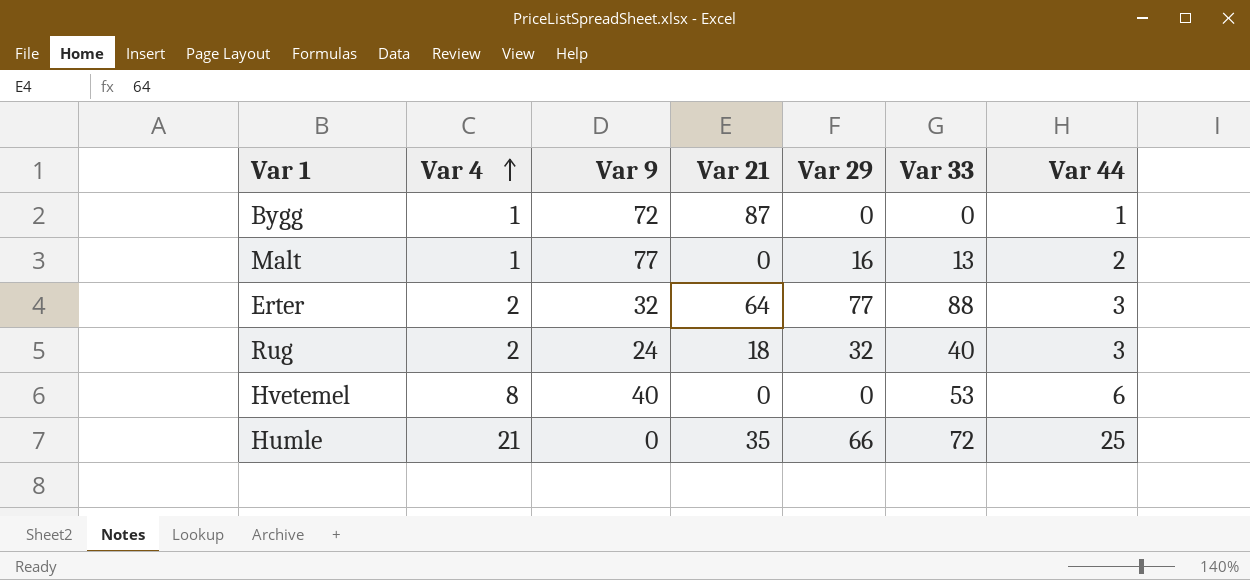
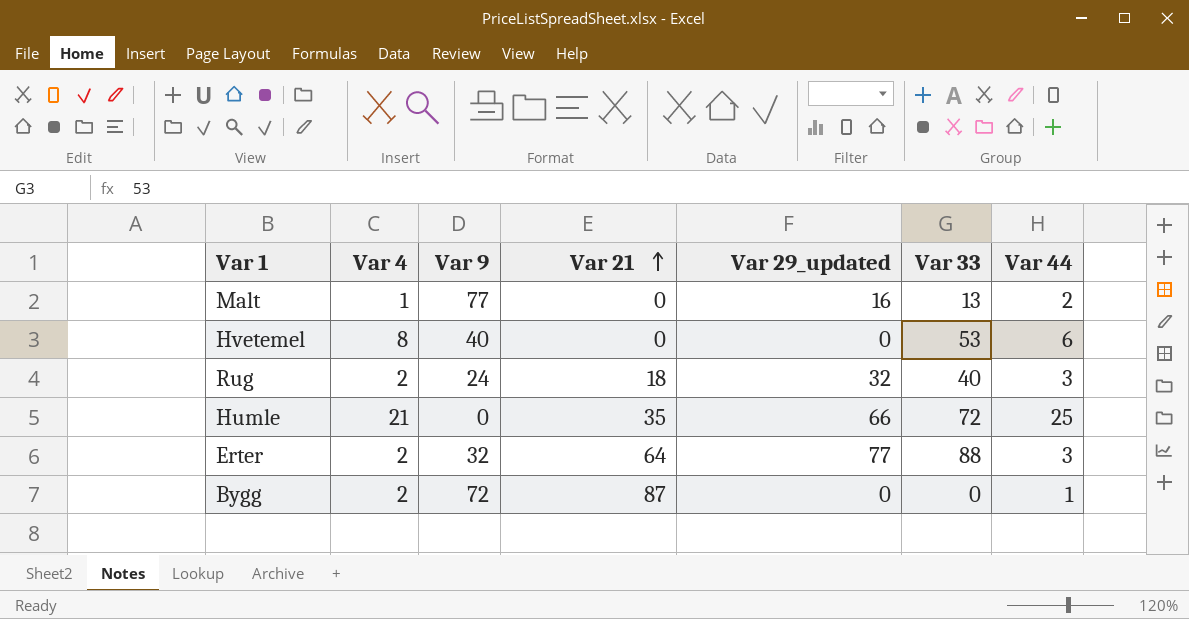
row order: Var 4 ascending -> Var 21 ascending
column name: Var 29 -> Var 29_updated
Bygg | Var 4: 1 -> 2

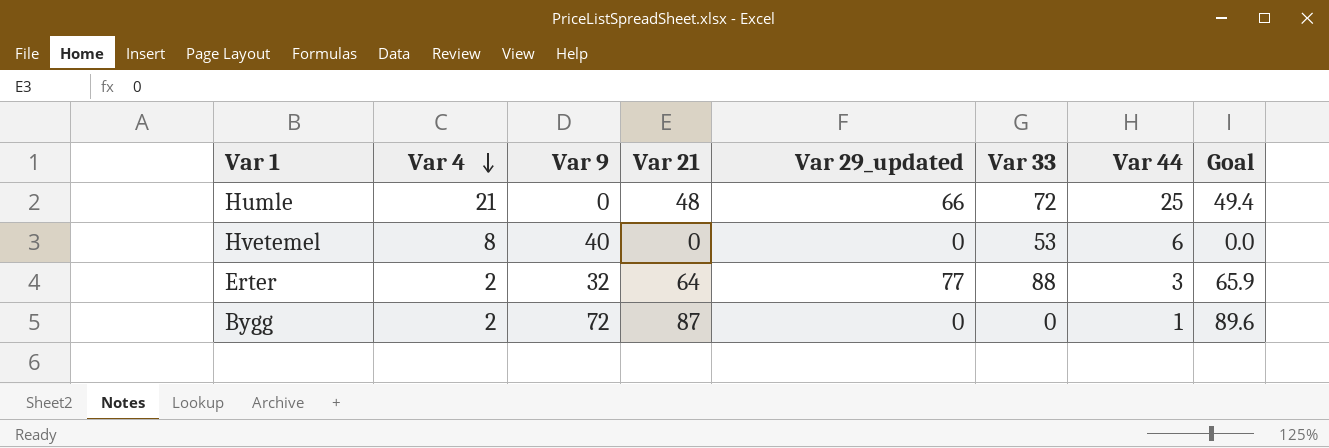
row order: Var 21 ascending -> Var 4 descending
column Goal | formula: none -> [Var 21] * 1.03
row Malt: 1 | 77 | 0 | 16 | 13 | 2 -> none
row Rug: 2 | 24 | 18 | 32 | 40 | 3 -> none
Humle | Var 21: 35 -> 48

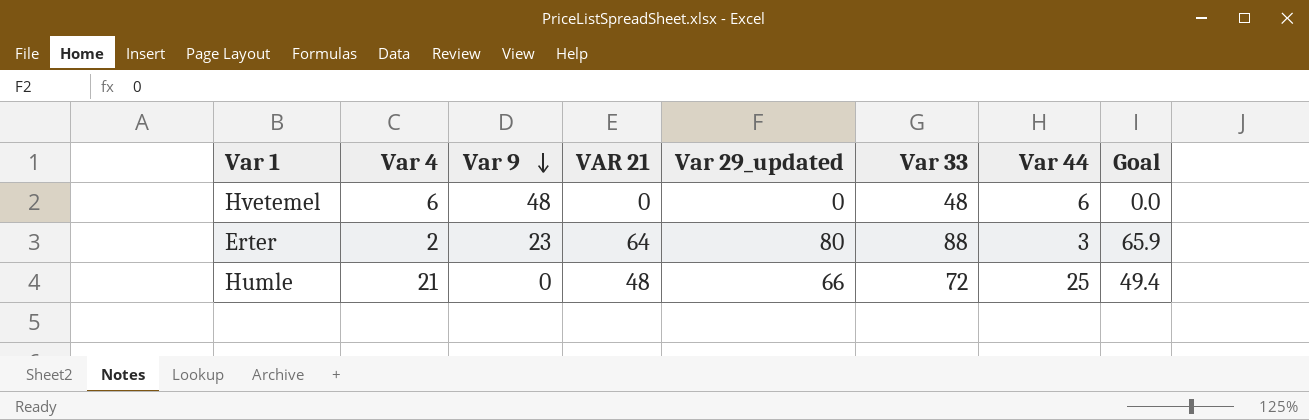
row order: Var 4 descending -> Var 9 descending
column name: Var 21 -> VAR 21
row Bygg: 2 | 72 | 87 | 0 | 0 | 1 | 89.6 -> none
Hvetemel | Var 4: 8 -> 6
Hvetemel | Var 9: 40 -> 48
Hvetemel | Var 33: 53 -> 48
Erter | Var 9: 32 -> 23
Erter | Var 29_updated: 77 -> 80

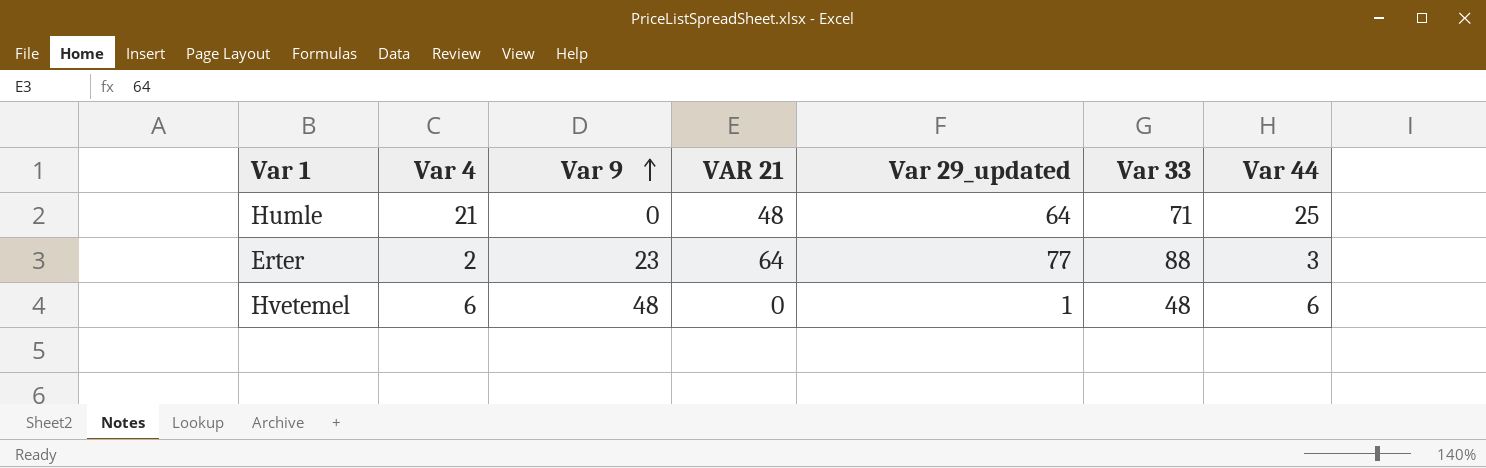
row order: Var 9 descending -> Var 9 ascending
column Goal | formula: [VAR 21] * 1.03 -> none
Humle | Var 29_updated: 66 -> 64
Humle | Var 33: 72 -> 71
Erter | Var 29_updated: 80 -> 77
Hvetemel | Var 29_updated: 0 -> 1

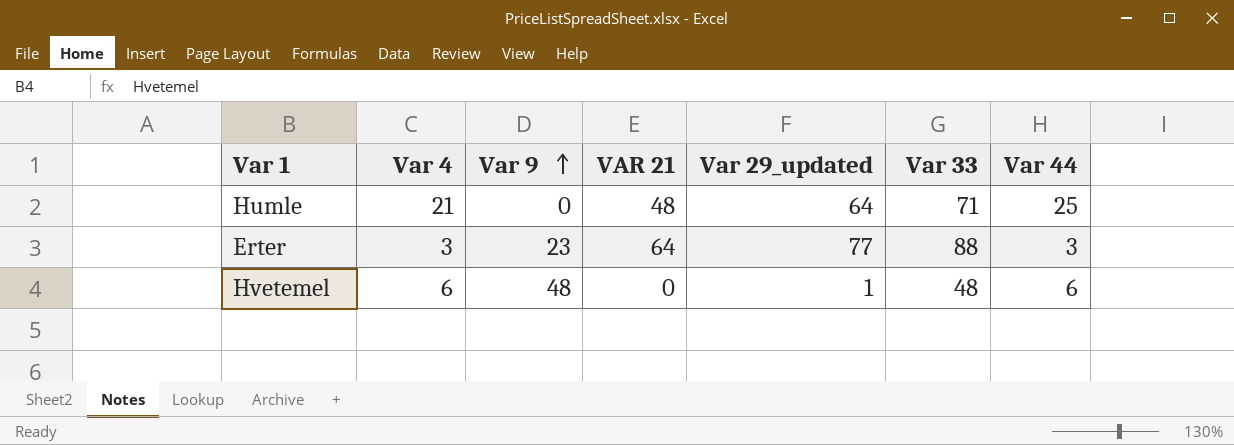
Erter | Var 4: 2 -> 3

